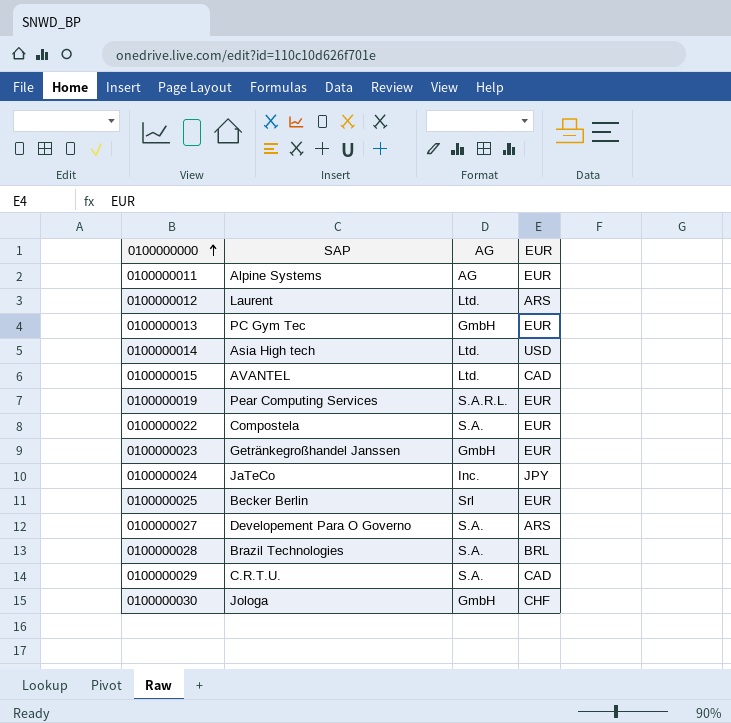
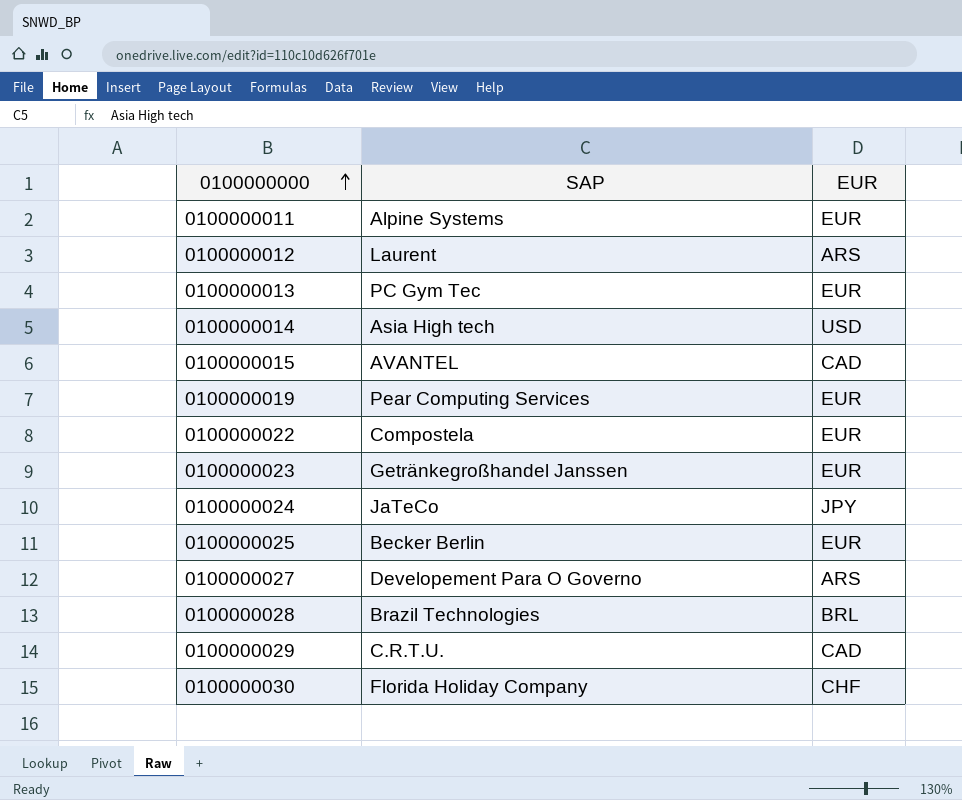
column AG | position: 3 -> none
0100000030 | SAP: Jologa -> Florida Holiday Company

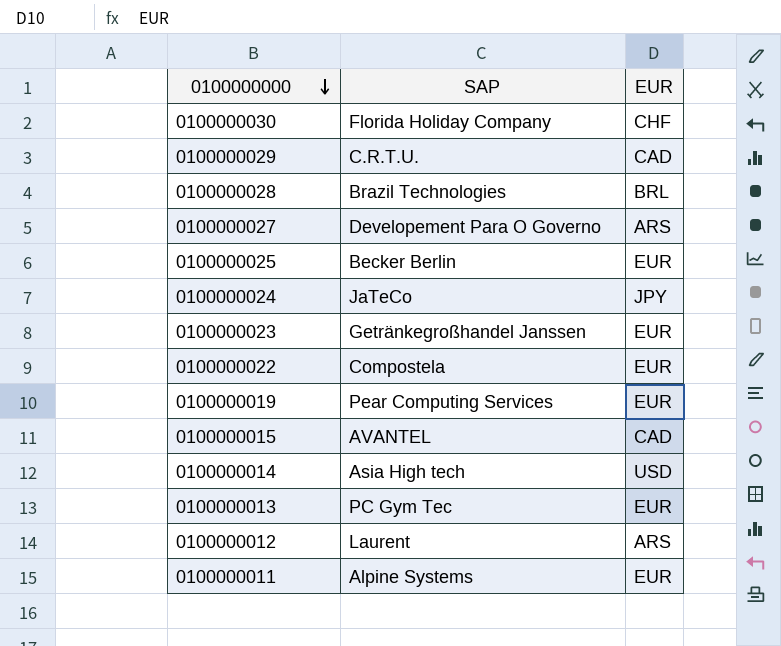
row order: 0100000000 ascending -> 0100000000 descending

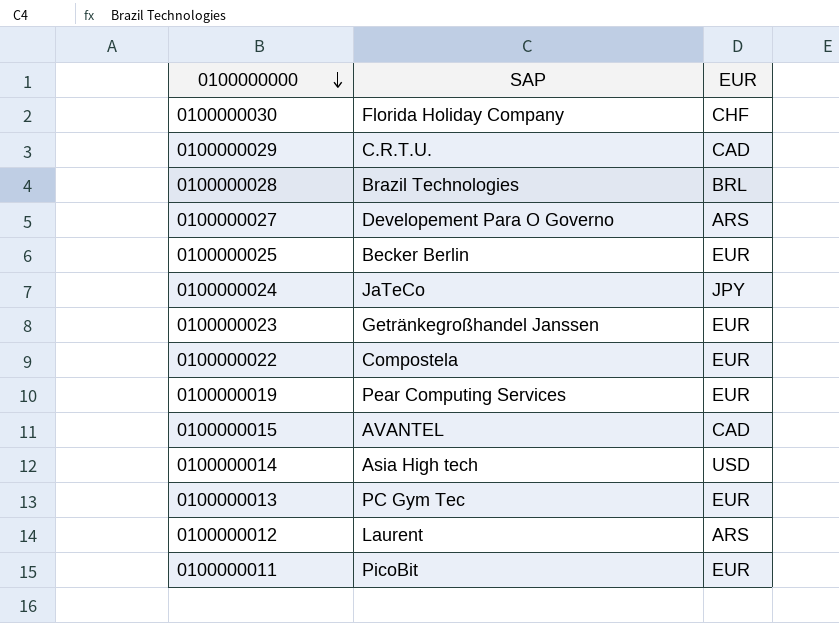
0100000011 | SAP: Alpine Systems -> PicoBit

